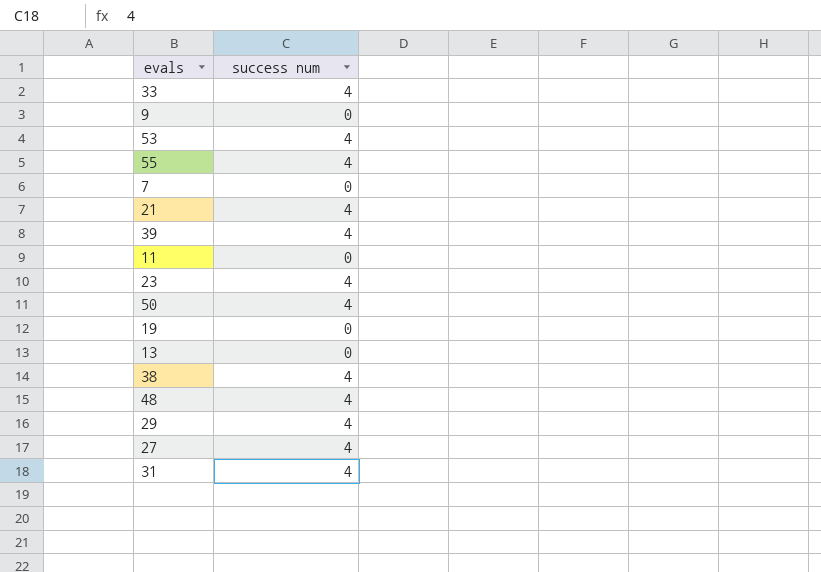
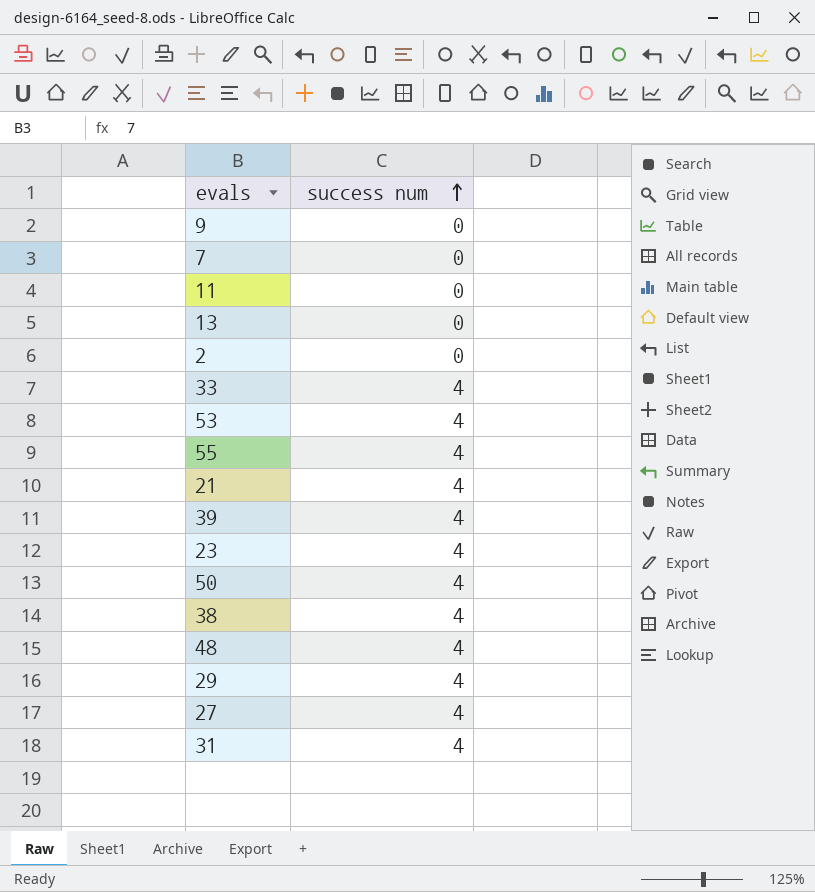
row order: none -> success num ascending
row 19: 0 -> none
row 2: none -> 0

